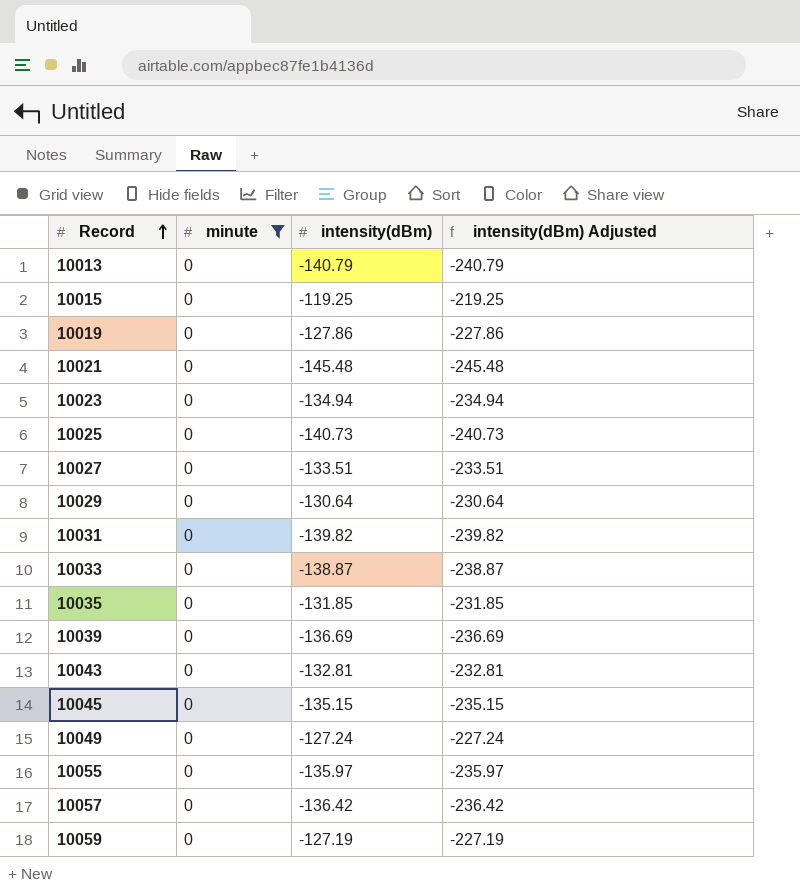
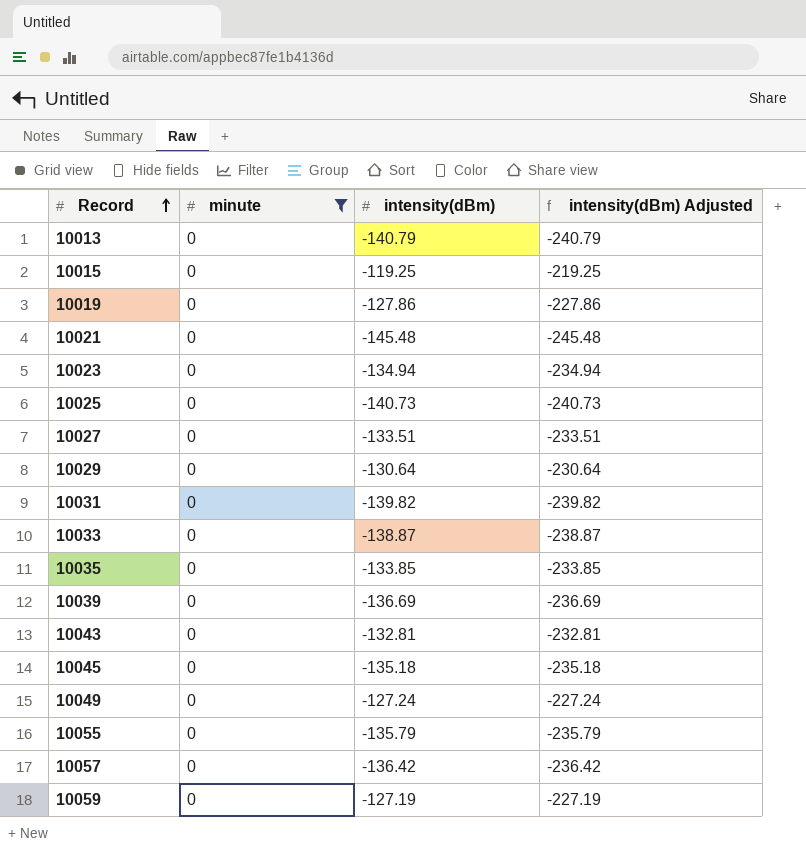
10035 | intensity(dBm): -131.85 -> -133.85
10035 | intensity(dBm) Adjusted: -231.85 -> -233.85
10045 | intensity(dBm): -135.15 -> -135.18
10045 | intensity(dBm) Adjusted: -235.15 -> -235.18
10055 | intensity(dBm): -135.97 -> -135.79
10055 | intensity(dBm) Adjusted: -235.97 -> -235.79

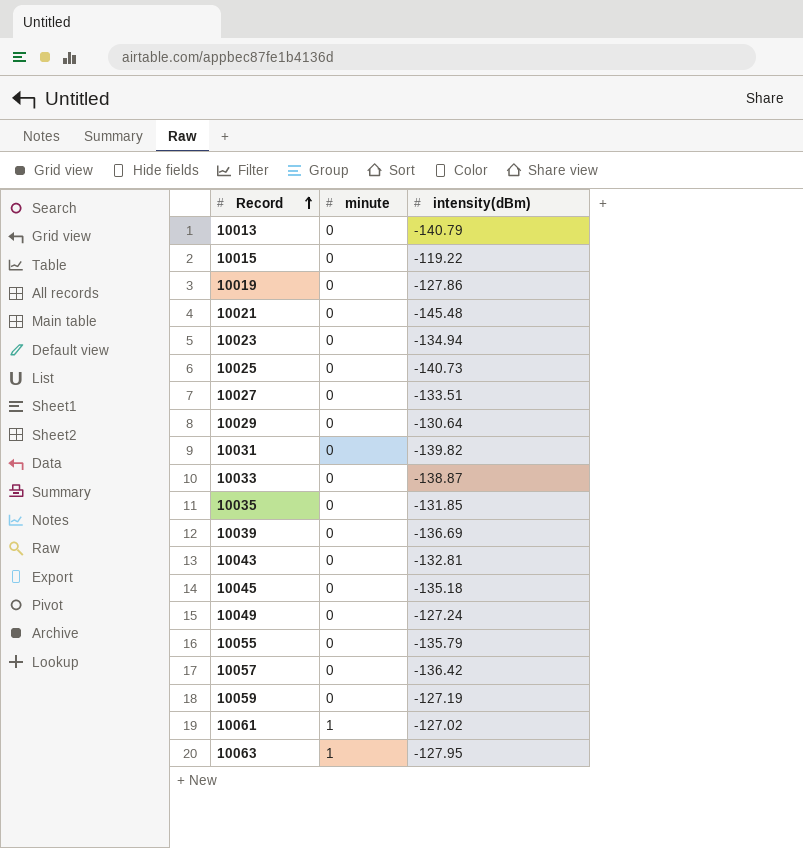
filter: minute = 0 -> none
column intensity(dBm) Adjusted | formula: [intensity(dBm)] - 100 -> none
10015 | intensity(dBm): -119.25 -> -119.22
10035 | intensity(dBm): -133.85 -> -131.85

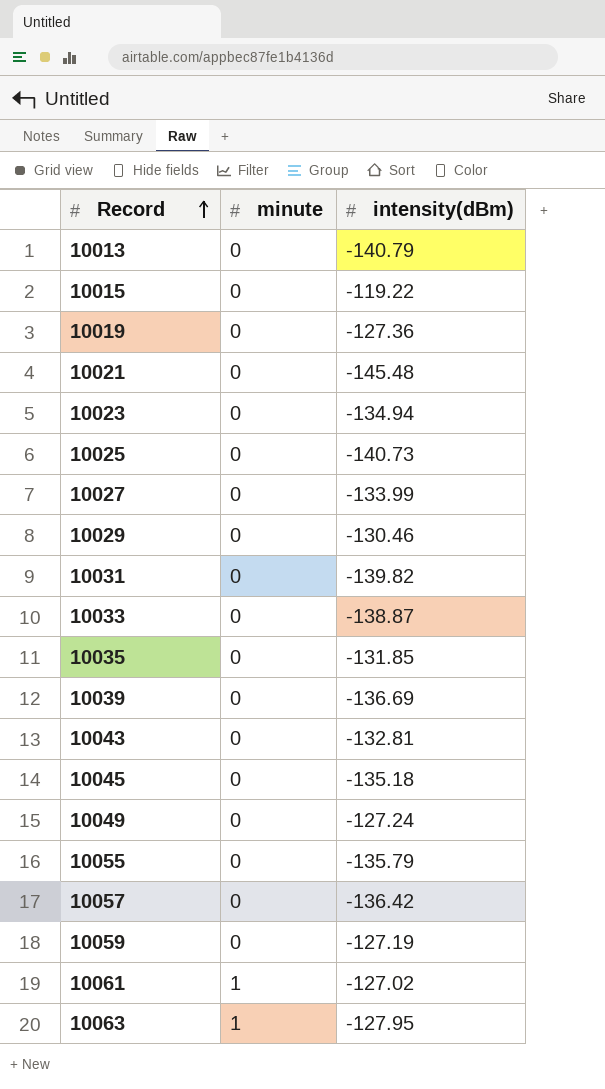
10019 | intensity(dBm): -127.86 -> -127.36
10027 | intensity(dBm): -133.51 -> -133.99
10029 | intensity(dBm): -130.64 -> -130.46

